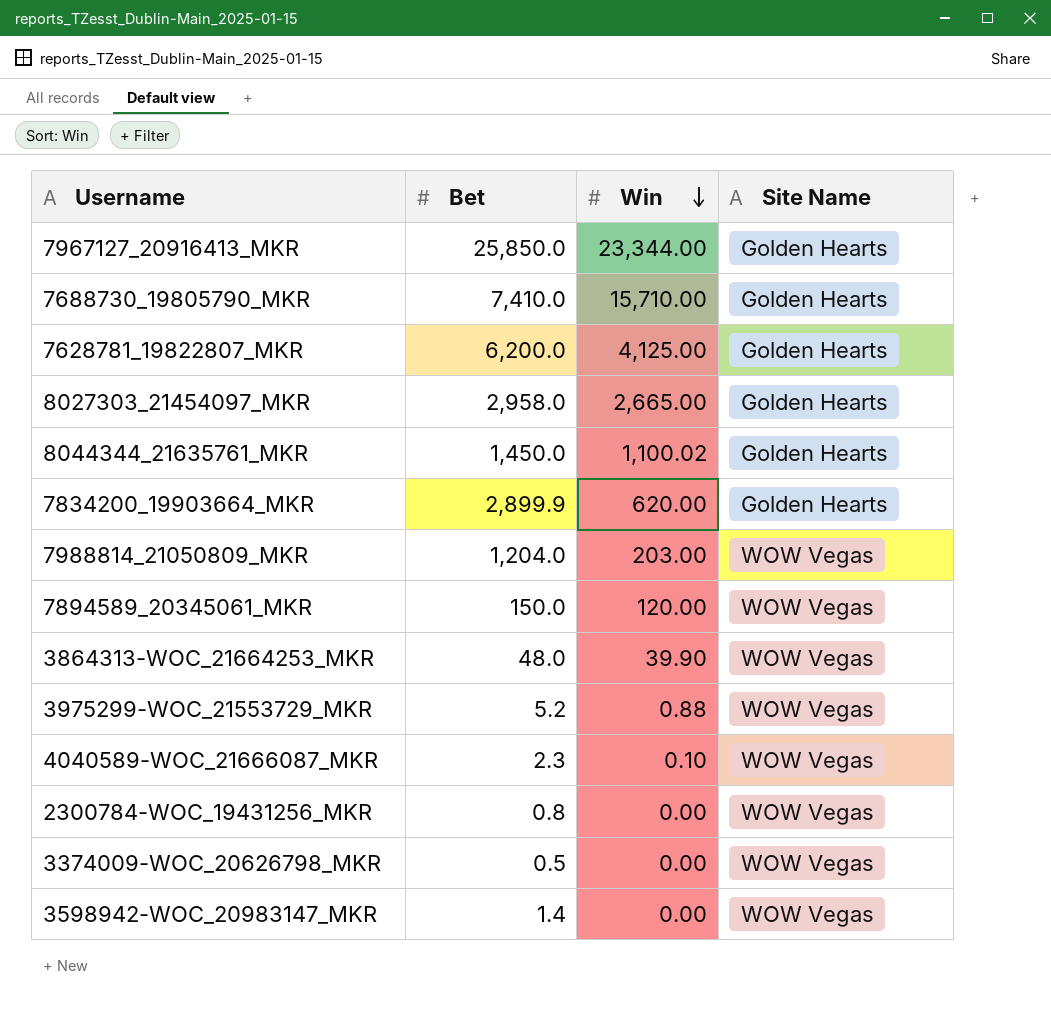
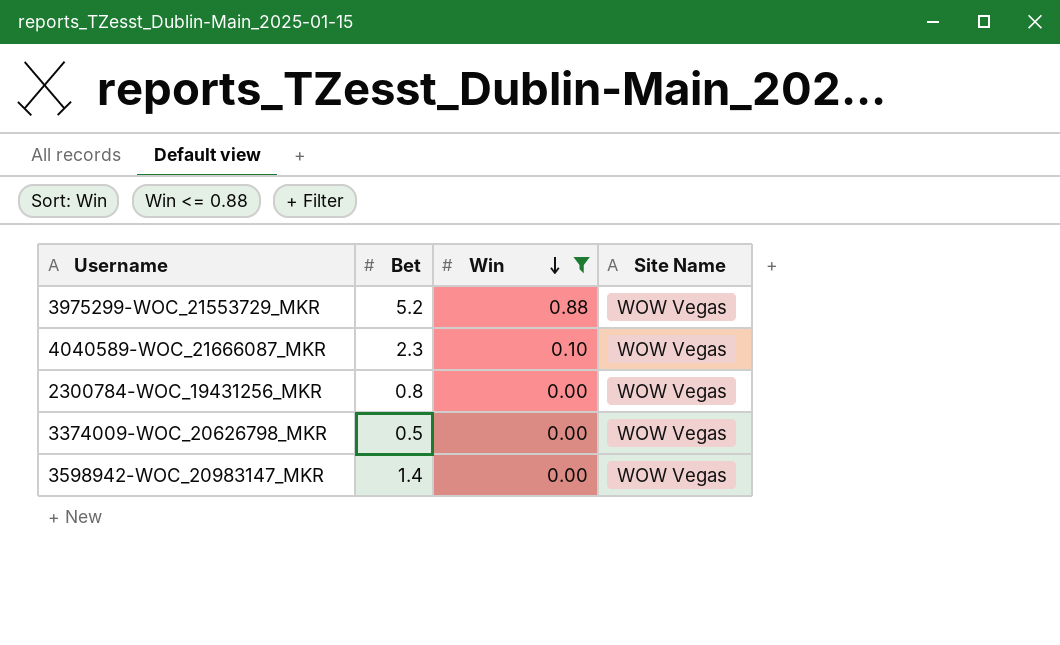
filter: none -> Win <= 0.88

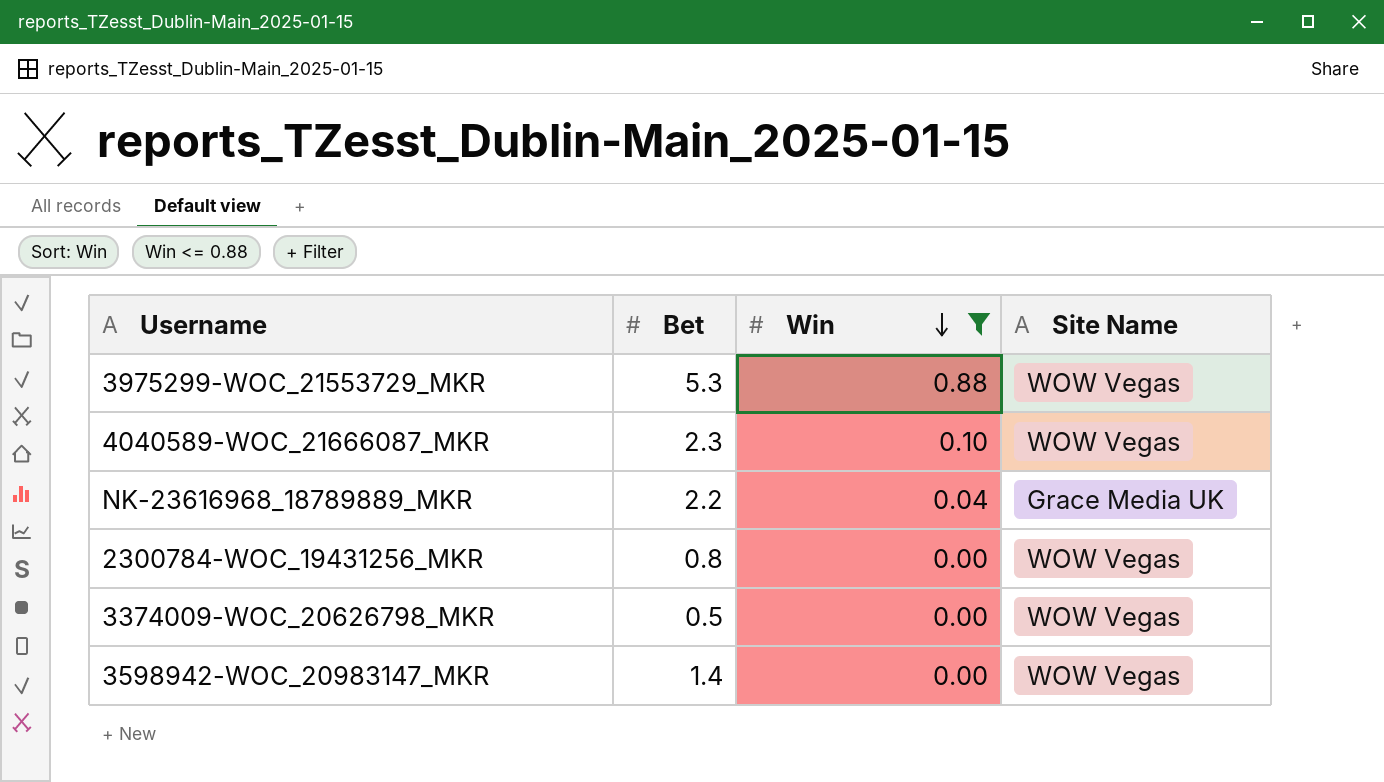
3975299-WOC_21553729_MKR | Bet: 5.2 -> 5.3
row NK-23616968_18789889_MKR: none -> 2.2 | 0.04 | Grace Media UK

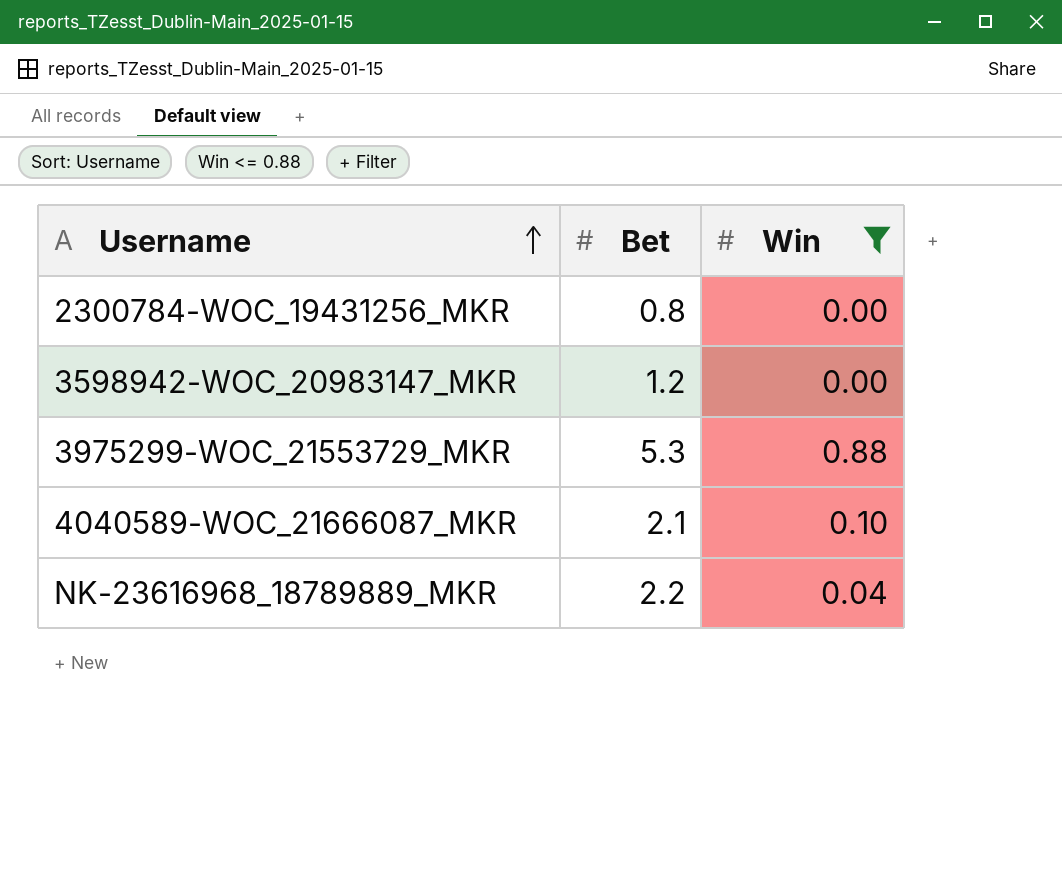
row order: Win descending -> Username ascending
column Site Name | position: 4 -> none
row 3374009-WOC_20626798_MKR: 0.5 | 0.00 | WOW Vegas -> none
3598942-WOC_20983147_MKR | Bet: 1.4 -> 1.2
4040589-WOC_21666087_MKR | Bet: 2.3 -> 2.1

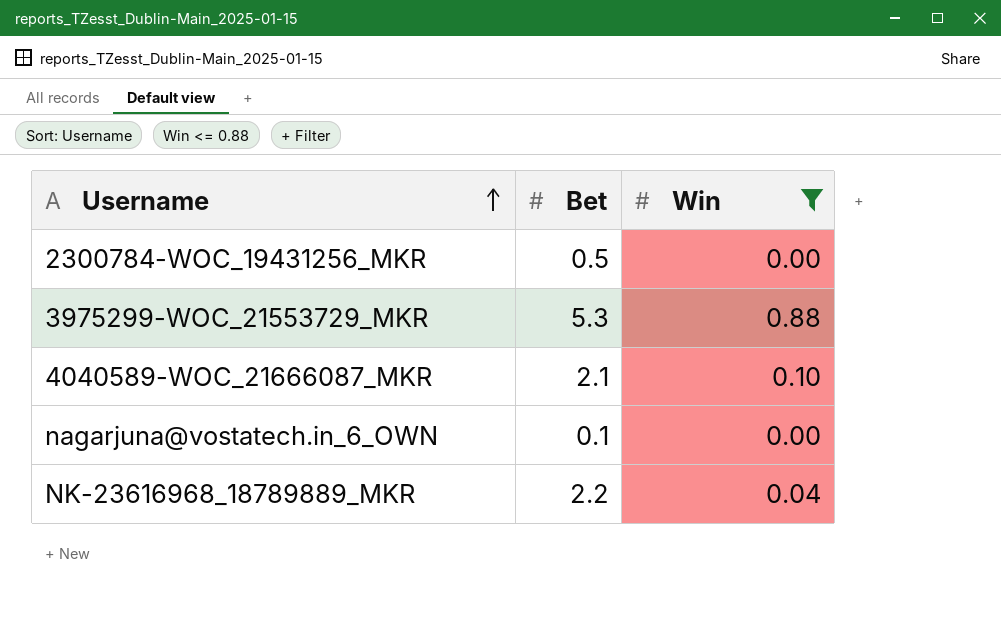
row 3598942-WOC_20983147_MKR: 1.2 | 0.00 -> none
2300784-WOC_19431256_MKR | Bet: 0.8 -> 0.5
row nagarjuna@vostatech.in_6_OWN: none -> 0.1 | 0.00

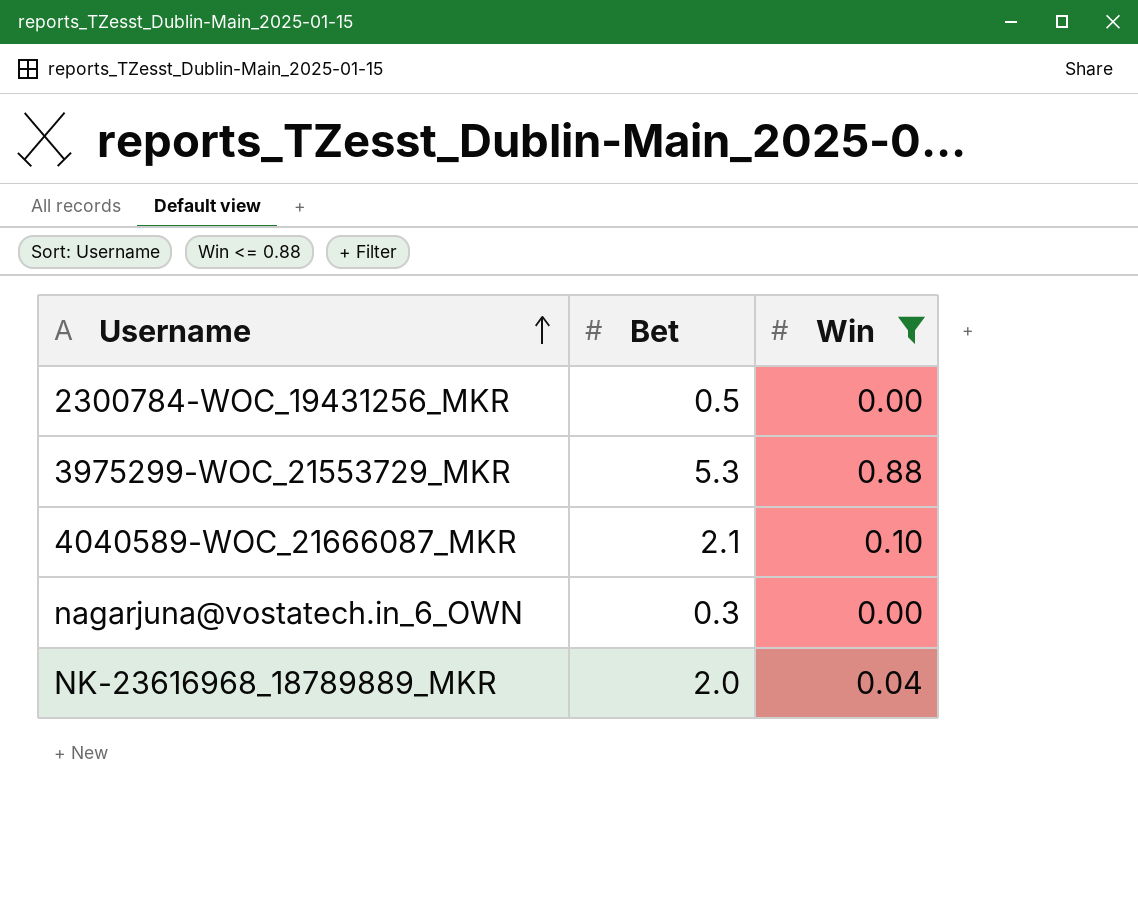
nagarjuna@vostatech.in_6_OWN | Bet: 0.1 -> 0.3
NK-23616968_18789889_MKR | Bet: 2.2 -> 2.0

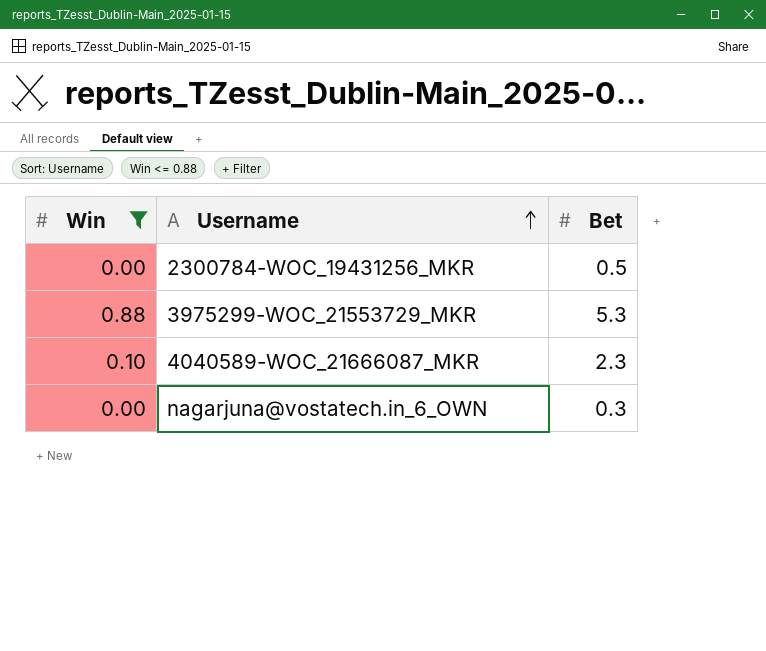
column Win | position: 3 -> 1
row NK-23616968_18789889_MKR: 2.0 | 0.04 -> none
4040589-WOC_21666087_MKR | Bet: 2.1 -> 2.3

